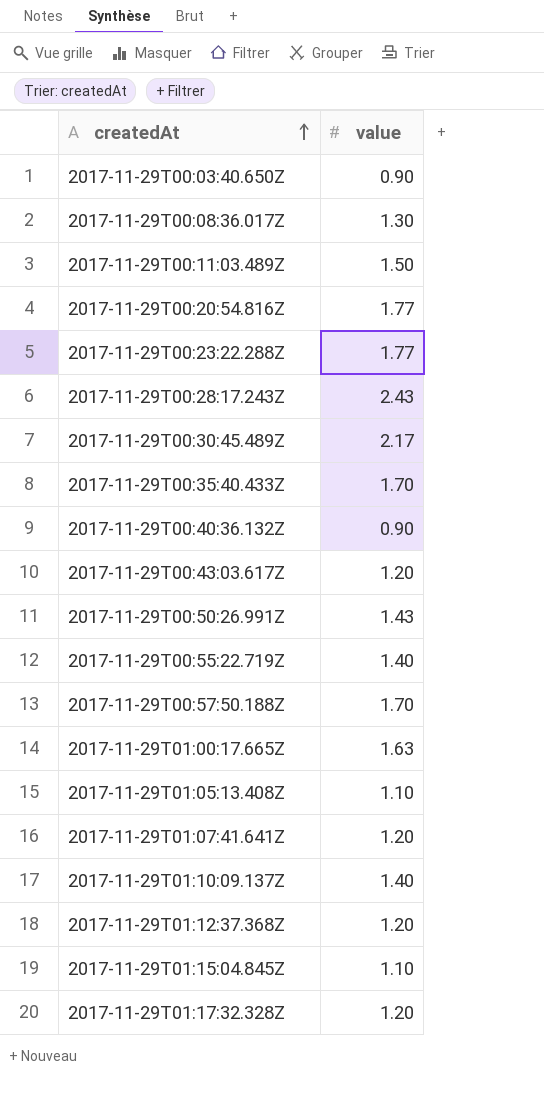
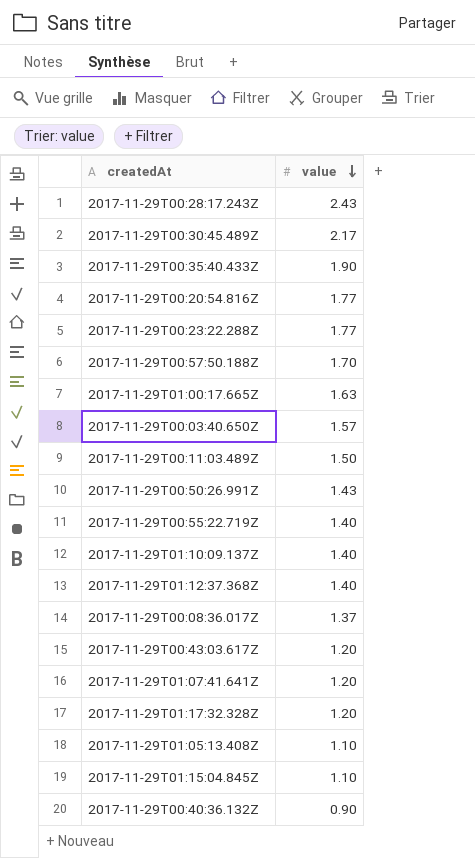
row order: createdAt ascending -> value descending
2017-11-29T00:35:40.433Z | value: 1.70 -> 1.90
2017-11-29T00:03:40.650Z | value: 0.90 -> 1.57
2017-11-29T01:12:37.368Z | value: 1.20 -> 1.40
2017-11-29T00:08:36.017Z | value: 1.30 -> 1.37

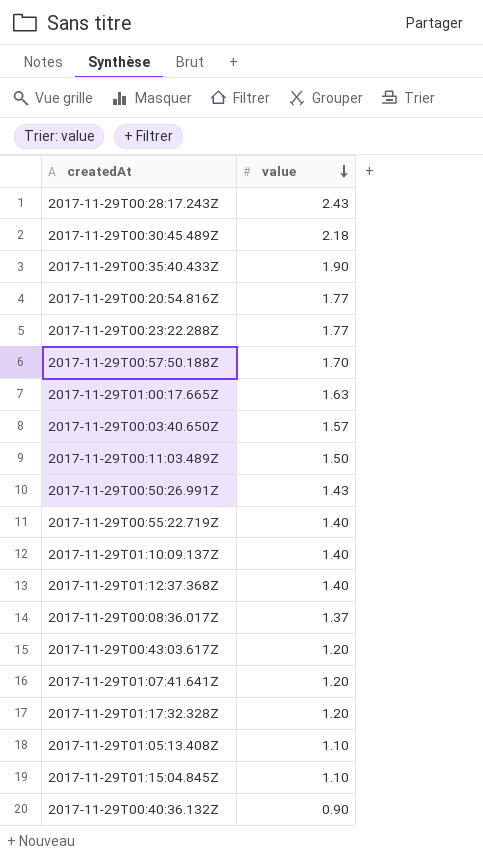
2017-11-29T00:30:45.489Z | value: 2.17 -> 2.18

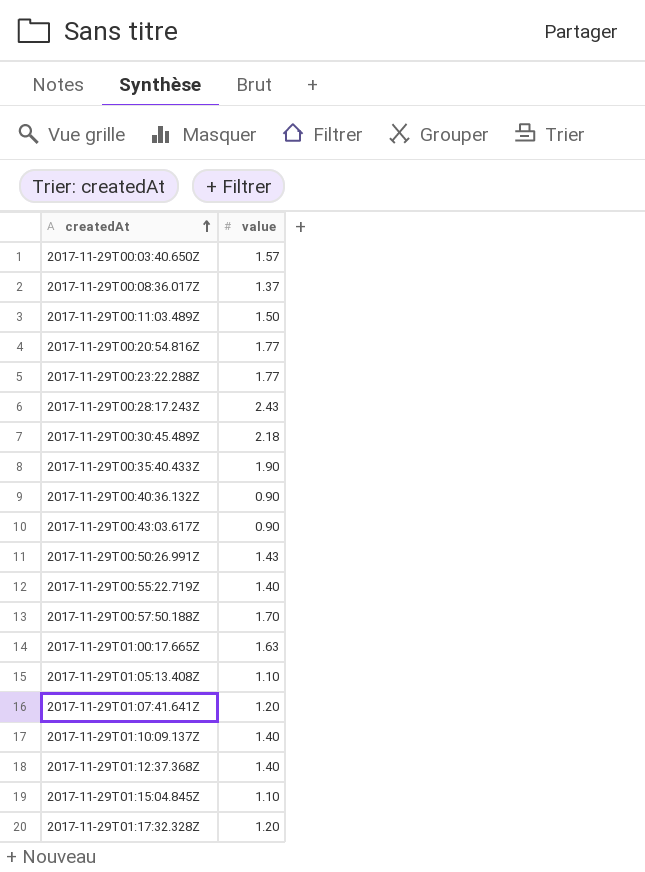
row order: value descending -> createdAt ascending
2017-11-29T00:43:03.617Z | value: 1.20 -> 0.90

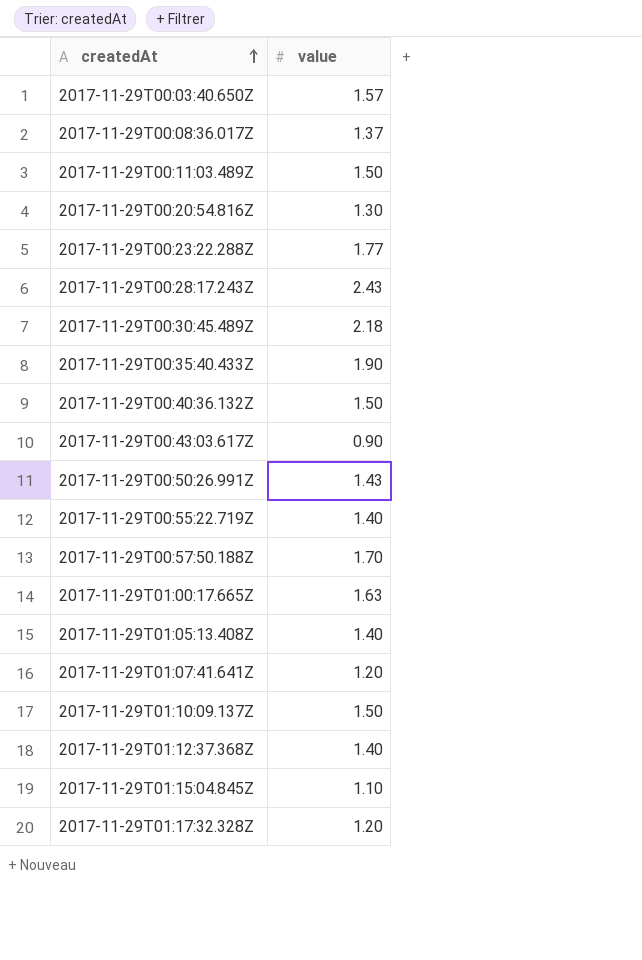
2017-11-29T00:20:54.816Z | value: 1.77 -> 1.30
2017-11-29T00:40:36.132Z | value: 0.90 -> 1.50
2017-11-29T01:05:13.408Z | value: 1.10 -> 1.40
2017-11-29T01:10:09.137Z | value: 1.40 -> 1.50

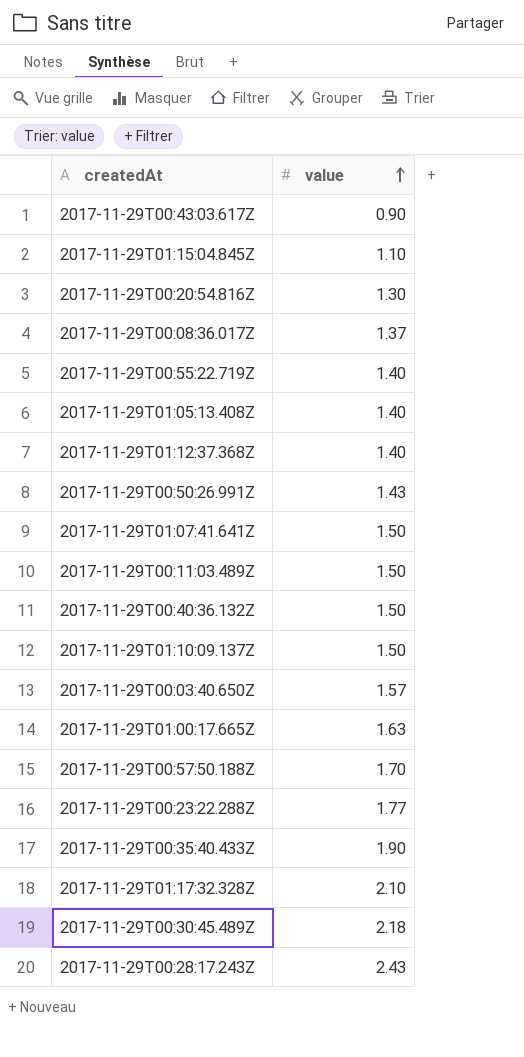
row order: createdAt ascending -> value ascending
2017-11-29T01:07:41.641Z | value: 1.20 -> 1.50
2017-11-29T01:17:32.328Z | value: 1.20 -> 2.10

